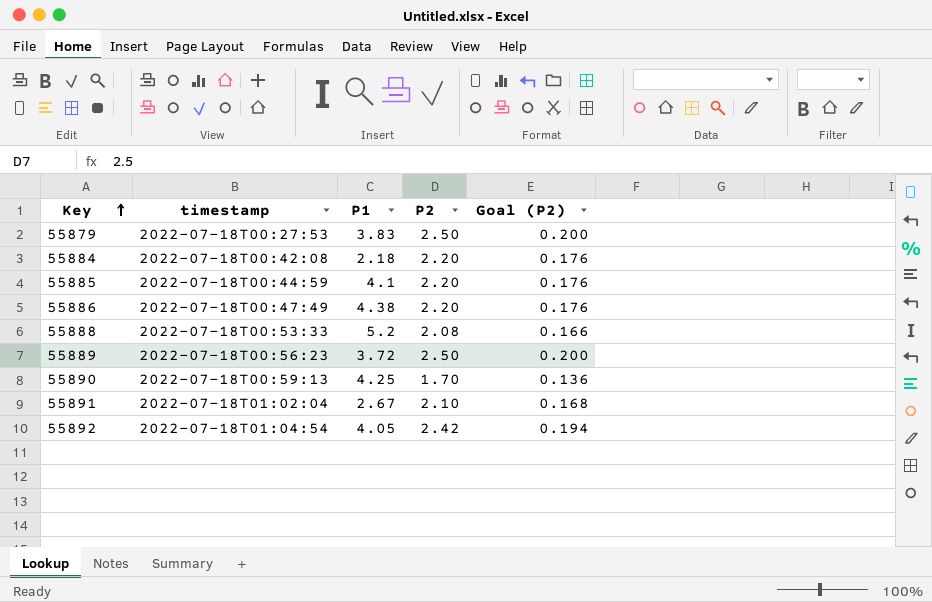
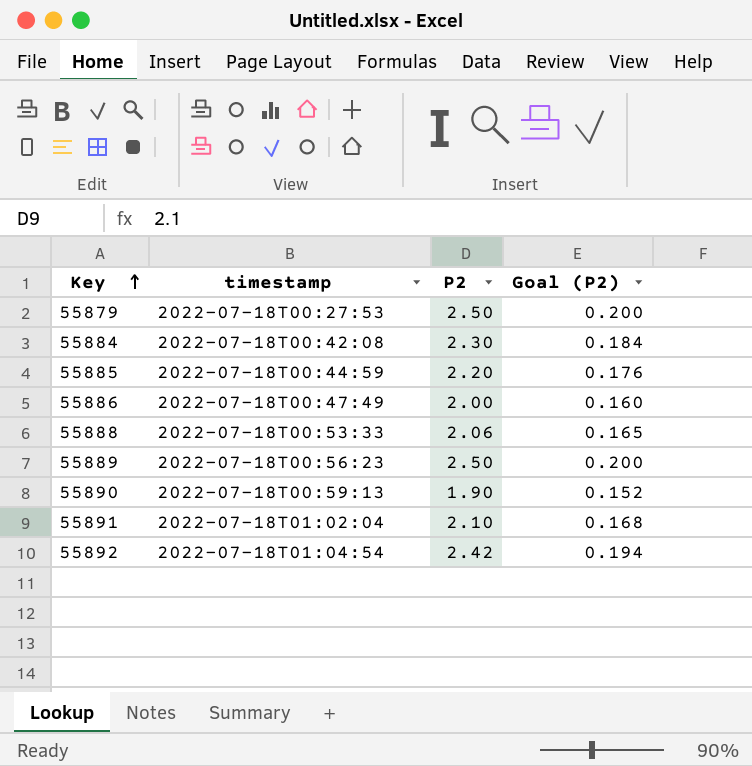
column P1 | position: 3 -> none
55884 | P2: 2.20 -> 2.30
55884 | Goal (P2): 0.176 -> 0.184
55886 | P2: 2.20 -> 2.00
55886 | Goal (P2): 0.176 -> 0.160
55888 | P2: 2.08 -> 2.06
55888 | Goal (P2): 0.166 -> 0.165
55890 | P2: 1.70 -> 1.90
55890 | Goal (P2): 0.136 -> 0.152

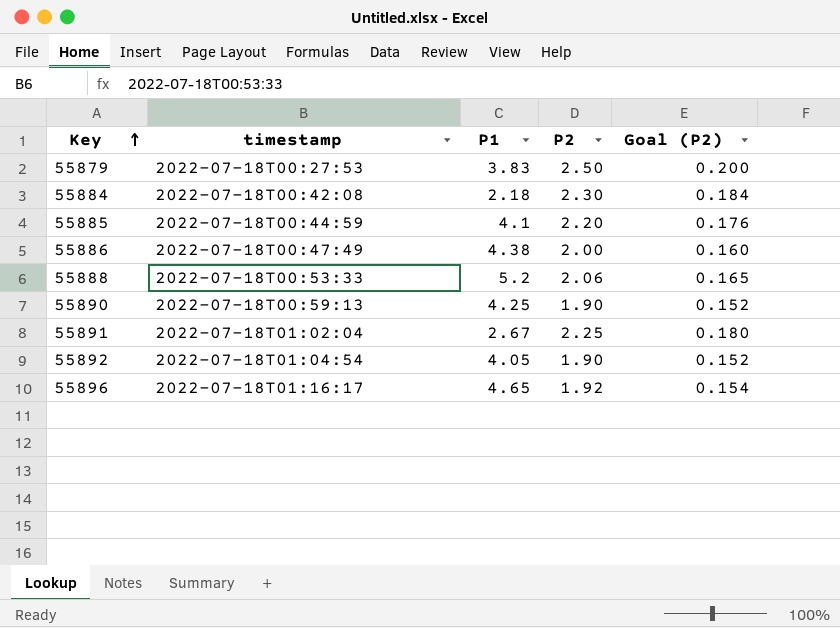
column P1 | position: none -> 3
row 55889: 2022-07-18T00:56:23 | 2.50 | 0.200 -> none
55891 | P2: 2.10 -> 2.25
55891 | Goal (P2): 0.168 -> 0.180
55892 | P2: 2.42 -> 1.90
55892 | Goal (P2): 0.194 -> 0.152
row 55896: none -> 2022-07-18T01:16:17 | 4.65 | 1.92 | 0.154

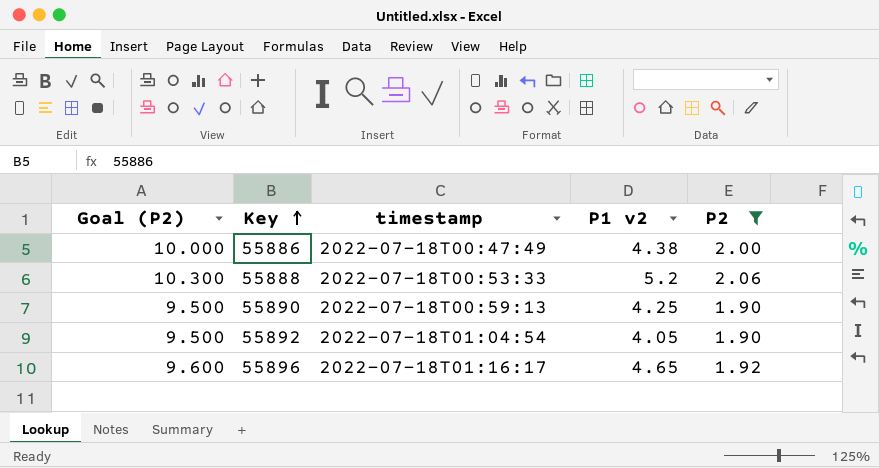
filter: none -> P2 <= 2.06
column Goal (P2) | formula: [P2] * 0.08 -> [P2] * 5
column Goal (P2) | position: 5 -> 1
column name: P1 -> P1 v2

